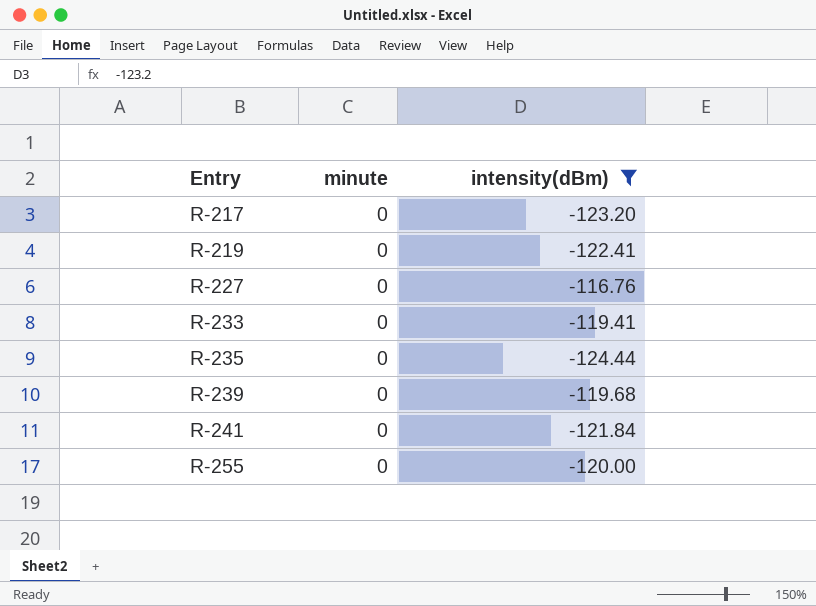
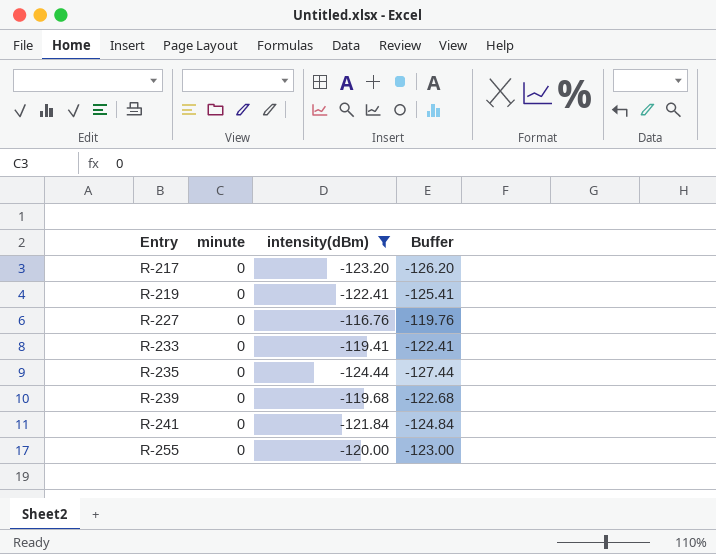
column Buffer | formula: none -> [intensity(dBm)] - 3

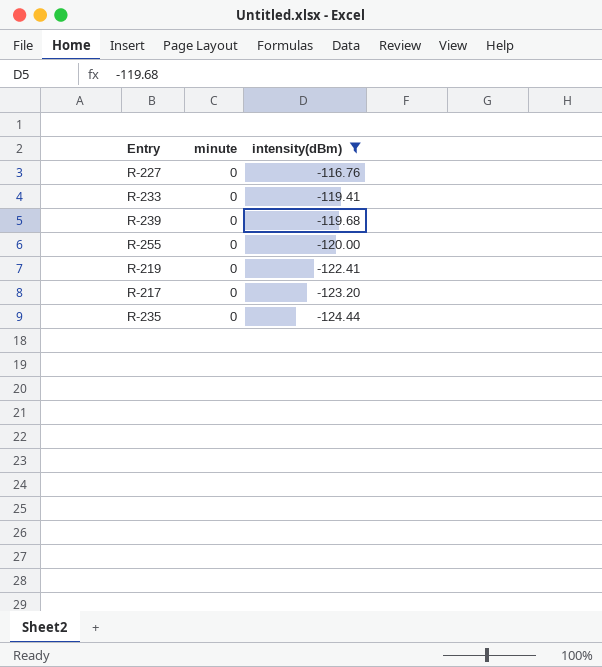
row order: Entry ascending -> intensity(dBm) descending
column Buffer | formula: [intensity(dBm)] - 3 -> none
row R-241: 0 | -121.84 | -124.84 -> none

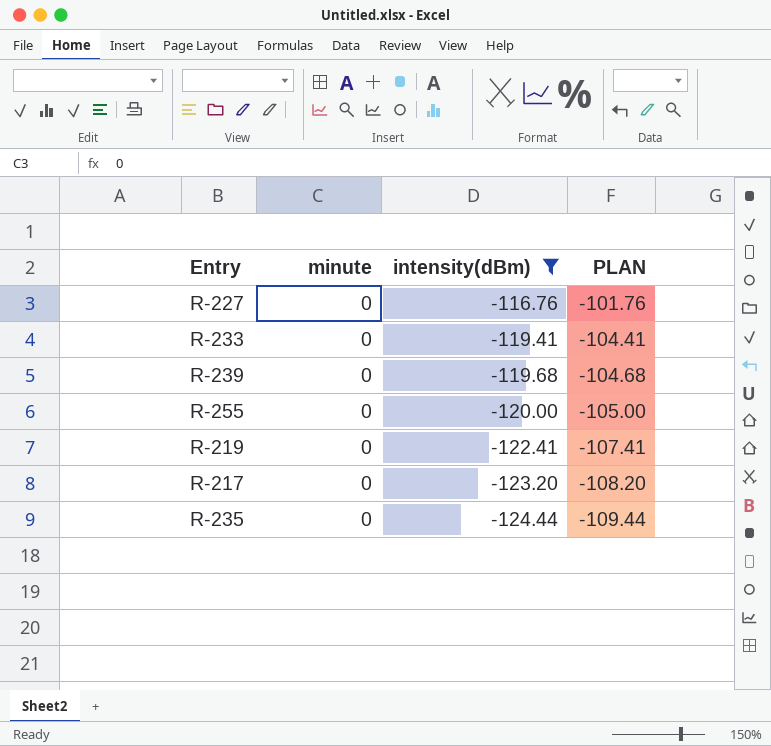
column PLAN | formula: none -> [intensity(dBm)] + 15

